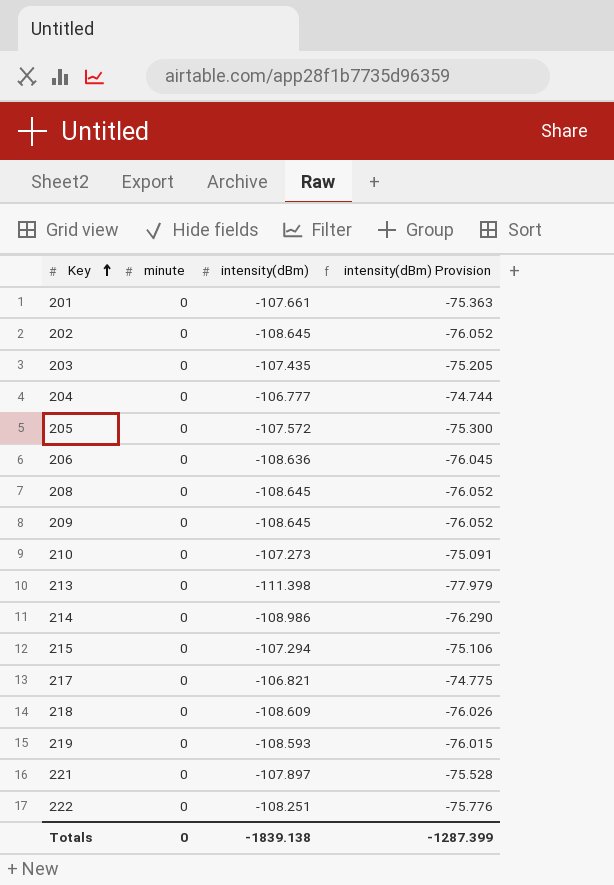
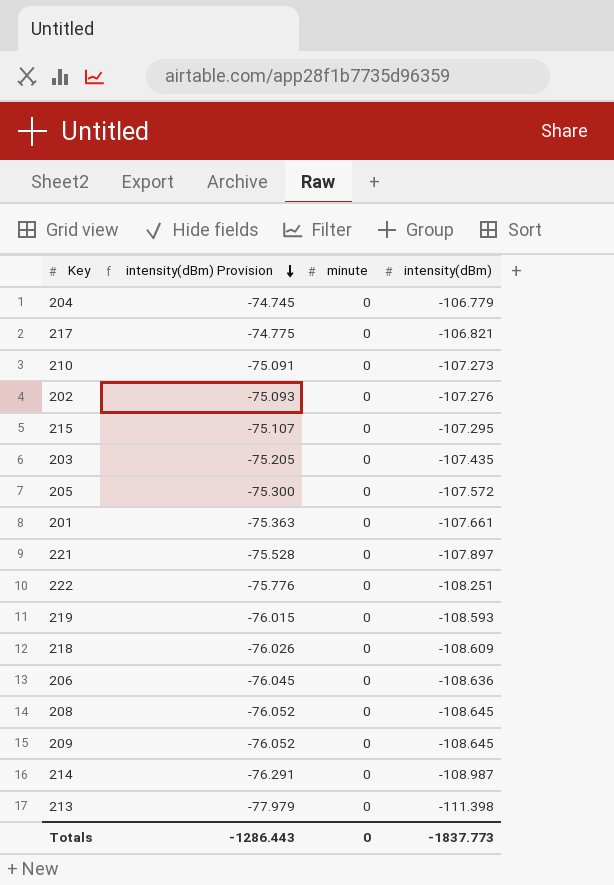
row order: Key ascending -> intensity(dBm) Provision descending
column intensity(dBm) Provision | position: 4 -> 2
204 | intensity(dBm) Provision: -74.744 -> -74.745
204 | intensity(dBm): -106.777 -> -106.779
202 | intensity(dBm) Provision: -76.052 -> -75.093
202 | intensity(dBm): -108.645 -> -107.276
215 | intensity(dBm) Provision: -75.106 -> -75.107
215 | intensity(dBm): -107.294 -> -107.295
214 | intensity(dBm) Provision: -76.290 -> -76.291
214 | intensity(dBm): -108.986 -> -108.987
Totals | intensity(dBm) Provision: -1287.399 -> -1286.443
Totals | intensity(dBm): -1839.138 -> -1837.773

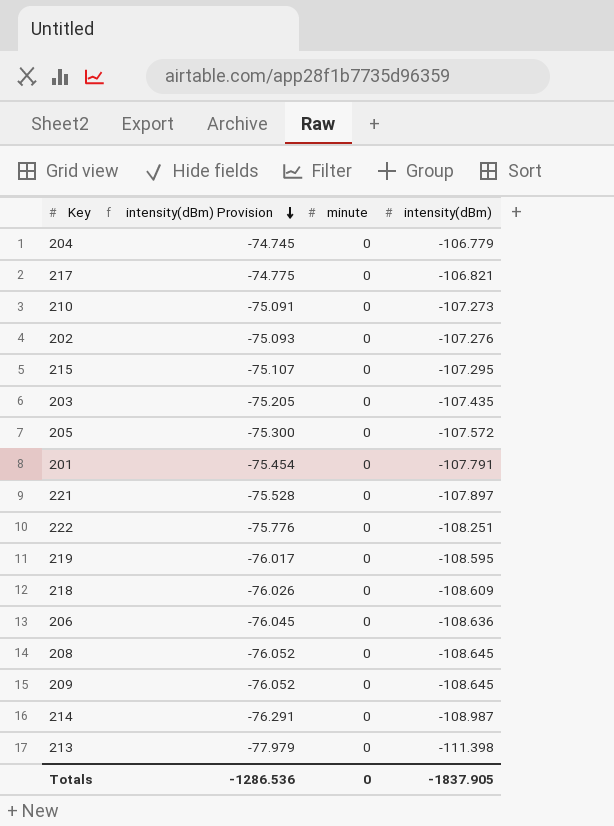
201 | intensity(dBm) Provision: -75.363 -> -75.454
201 | intensity(dBm): -107.661 -> -107.791
219 | intensity(dBm) Provision: -76.015 -> -76.017
219 | intensity(dBm): -108.593 -> -108.595
Totals | intensity(dBm) Provision: -1286.443 -> -1286.536
Totals | intensity(dBm): -1837.773 -> -1837.905

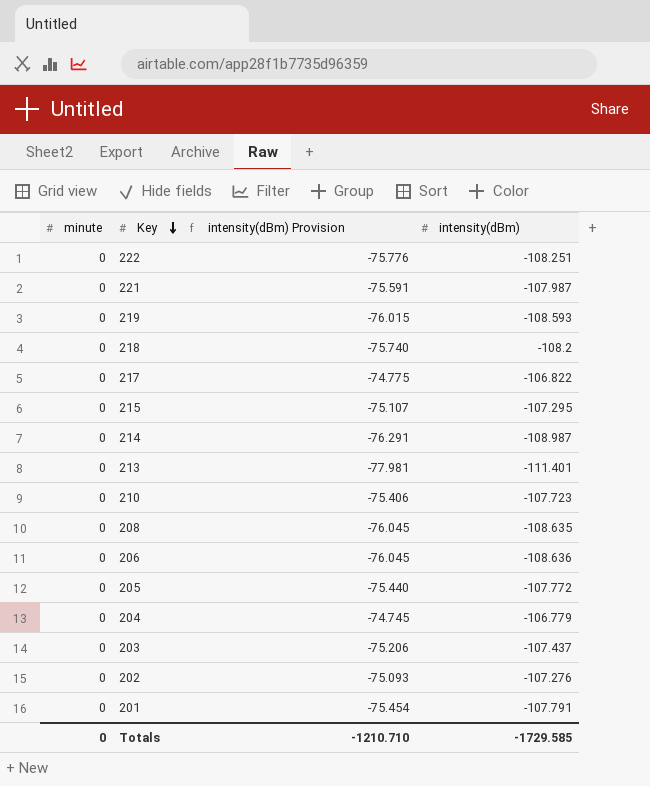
row order: intensity(dBm) Provision descending -> Key descending
column minute | position: 3 -> 1
row 209: -76.052 | 0 | -108.645 -> none
221 | intensity(dBm) Provision: -75.528 -> -75.591
221 | intensity(dBm): -107.897 -> -107.987
219 | intensity(dBm) Provision: -76.017 -> -76.015
219 | intensity(dBm): -108.595 -> -108.593
218 | intensity(dBm) Provision: -76.026 -> -75.740
218 | intensity(dBm): -108.609 -> -108.2
217 | intensity(dBm): -106.821 -> -106.822
213 | intensity(dBm) Provision: -77.979 -> -77.981
213 | intensity(dBm): -111.398 -> -111.401
210 | intensity(dBm) Provision: -75.091 -> -75.406
210 | intensity(dBm): -107.273 -> -107.723
208 | intensity(dBm) Provision: -76.052 -> -76.045
208 | intensity(dBm): -108.645 -> -108.635
205 | intensity(dBm) Provision: -75.300 -> -75.440
205 | intensity(dBm): -107.572 -> -107.772
203 | intensity(dBm) Provision: -75.205 -> -75.206
203 | intensity(dBm): -107.435 -> -107.437
Totals | intensity(dBm) Provision: -1286.536 -> -1210.710
Totals | intensity(dBm): -1837.905 -> -1729.585

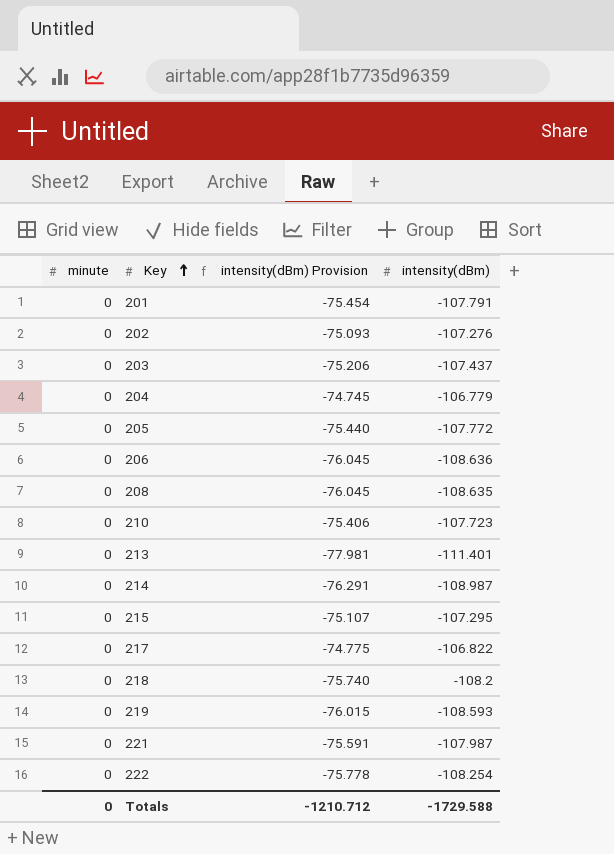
row order: Key descending -> Key ascending
222 | intensity(dBm) Provision: -75.776 -> -75.778
222 | intensity(dBm): -108.251 -> -108.254
Totals | intensity(dBm) Provision: -1210.710 -> -1210.712
Totals | intensity(dBm): -1729.585 -> -1729.588

